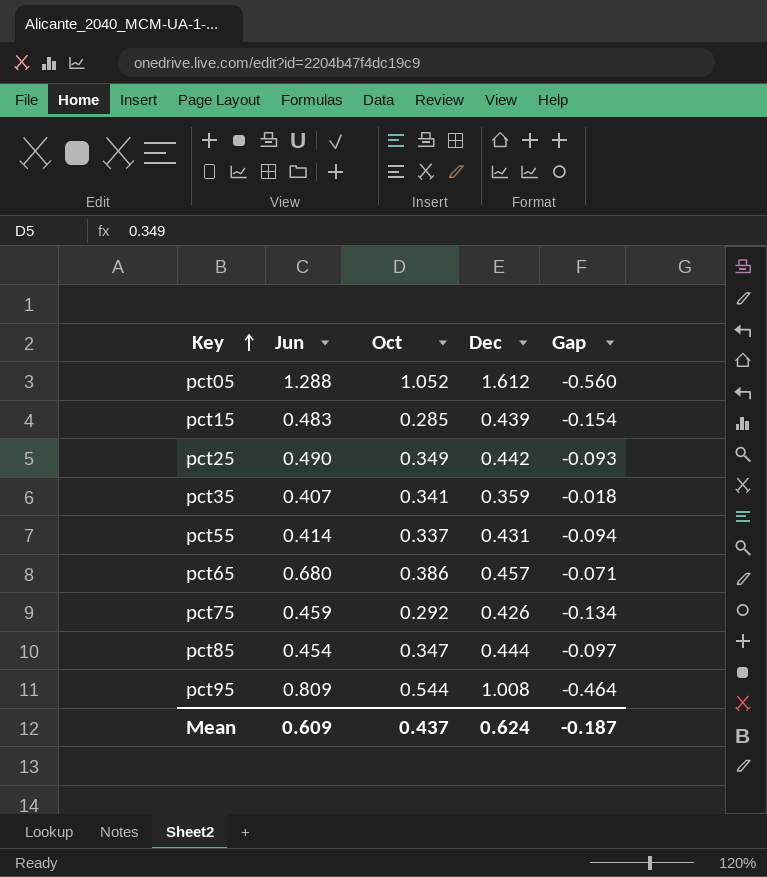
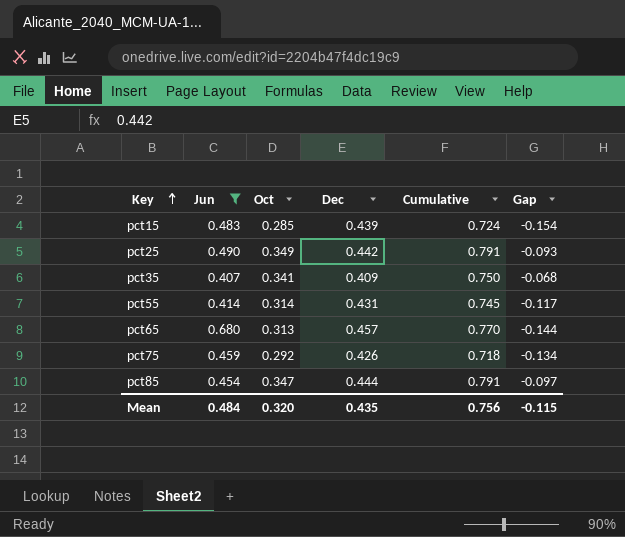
filter: none -> Jun <= 0.680
column Cumulative | formula: none -> [Oct] + [Dec]
pct35 | Dec: 0.359 -> 0.409
pct35 | Gap: -0.018 -> -0.068
pct55 | Oct: 0.337 -> 0.314
pct55 | Gap: -0.094 -> -0.117
pct65 | Oct: 0.386 -> 0.313
pct65 | Gap: -0.071 -> -0.144
Mean | Jun: 0.609 -> 0.484
Mean | Oct: 0.437 -> 0.320
Mean | Dec: 0.624 -> 0.435
Mean | Gap: -0.187 -> -0.115

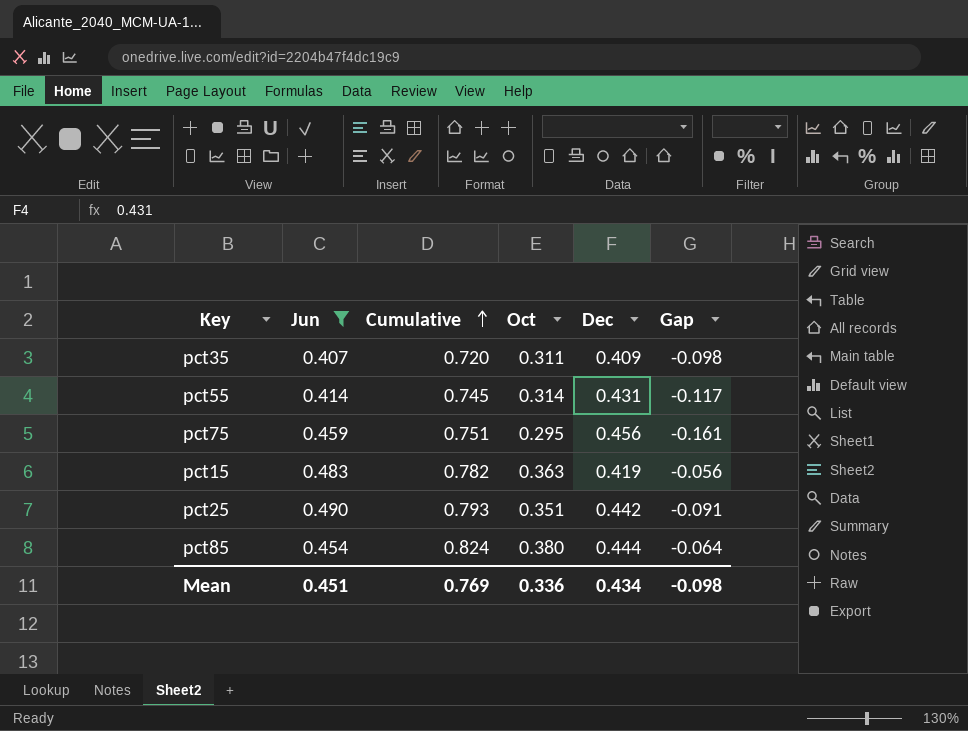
row order: Key ascending -> Cumulative ascending
column Cumulative | position: 5 -> 3
row pct65: 0.680 | 0.313 | 0.457 | 0.770 | -0.144 -> none
pct35 | Cumulative: 0.750 -> 0.720
pct35 | Oct: 0.341 -> 0.311
pct35 | Gap: -0.068 -> -0.098
pct75 | Cumulative: 0.718 -> 0.751
pct75 | Oct: 0.292 -> 0.295
pct75 | Dec: 0.426 -> 0.456
pct75 | Gap: -0.134 -> -0.161
pct15 | Cumulative: 0.724 -> 0.782
pct15 | Oct: 0.285 -> 0.363
pct15 | Dec: 0.439 -> 0.419
pct15 | Gap: -0.154 -> -0.056
pct25 | Cumulative: 0.791 -> 0.793
pct25 | Oct: 0.349 -> 0.351
pct25 | Gap: -0.093 -> -0.091
pct85 | Cumulative: 0.791 -> 0.824
pct85 | Oct: 0.347 -> 0.380
pct85 | Gap: -0.097 -> -0.064
Mean | Jun: 0.484 -> 0.451
Mean | Cumulative: 0.756 -> 0.769
Mean | Oct: 0.320 -> 0.336
Mean | Dec: 0.435 -> 0.434
Mean | Gap: -0.115 -> -0.098

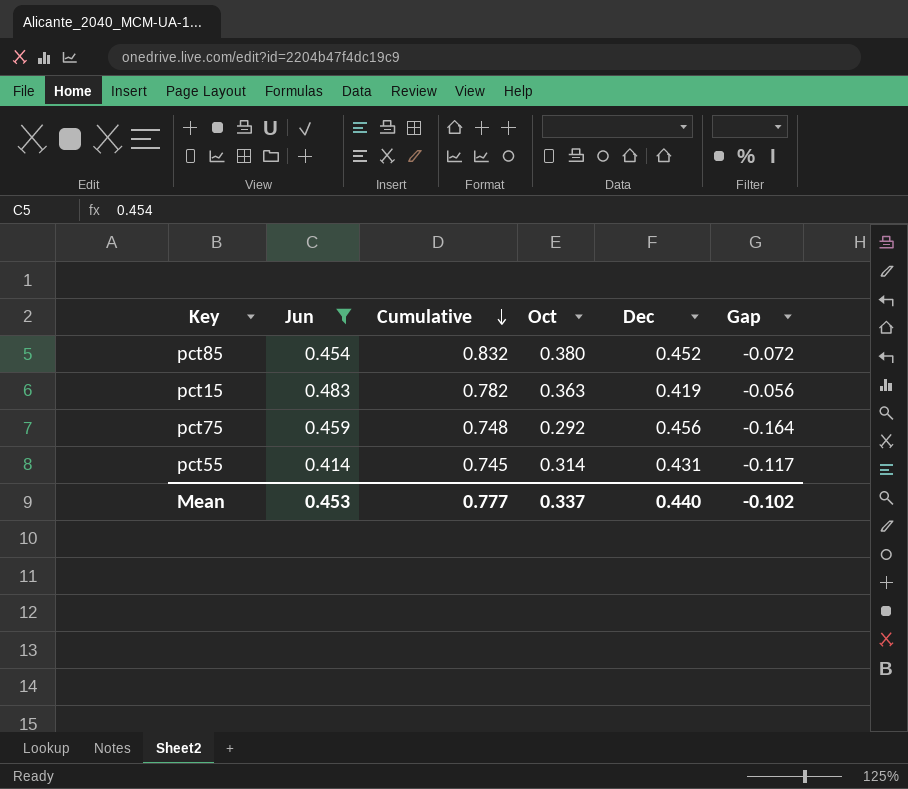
row order: Cumulative ascending -> Cumulative descending
row pct35: 0.407 | 0.720 | 0.311 | 0.409 | -0.098 -> none
row pct25: 0.490 | 0.793 | 0.351 | 0.442 | -0.091 -> none
pct85 | Cumulative: 0.824 -> 0.832
pct85 | Dec: 0.444 -> 0.452
pct85 | Gap: -0.064 -> -0.072
pct75 | Cumulative: 0.751 -> 0.748
pct75 | Oct: 0.295 -> 0.292
pct75 | Gap: -0.161 -> -0.164
Mean | Jun: 0.451 -> 0.453
Mean | Cumulative: 0.769 -> 0.777
Mean | Oct: 0.336 -> 0.337
Mean | Dec: 0.434 -> 0.440
Mean | Gap: -0.098 -> -0.102

